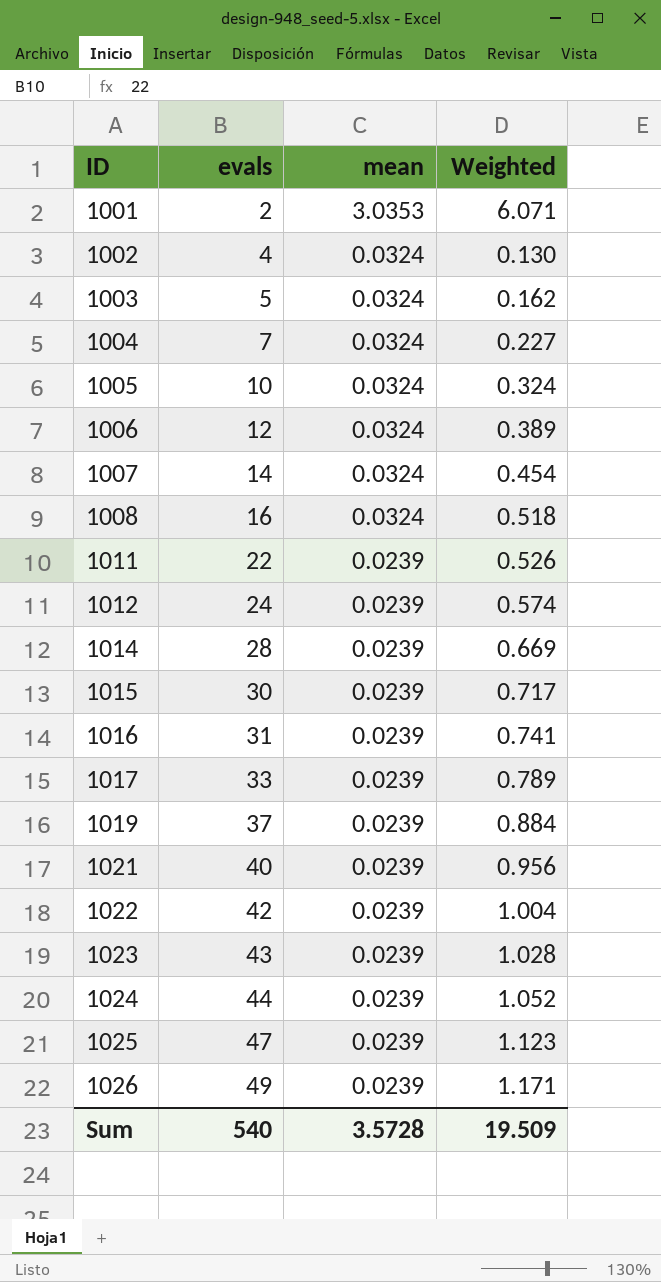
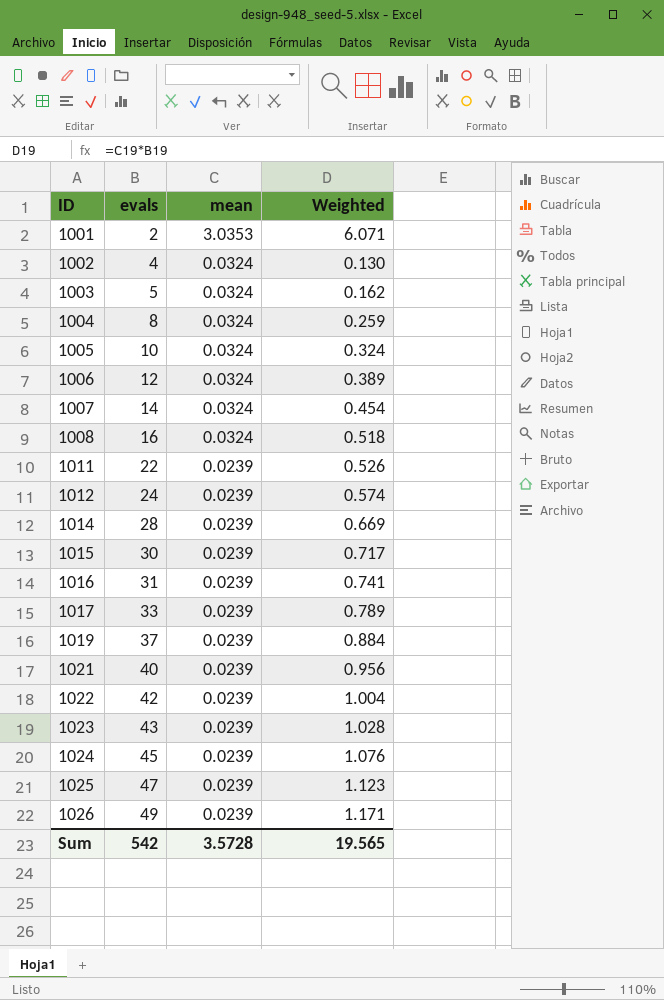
1004 | evals: 7 -> 8
1004 | Weighted: 0.227 -> 0.259
1024 | evals: 44 -> 45
1024 | Weighted: 1.052 -> 1.076
Sum | evals: 540 -> 542
Sum | Weighted: 19.509 -> 19.565

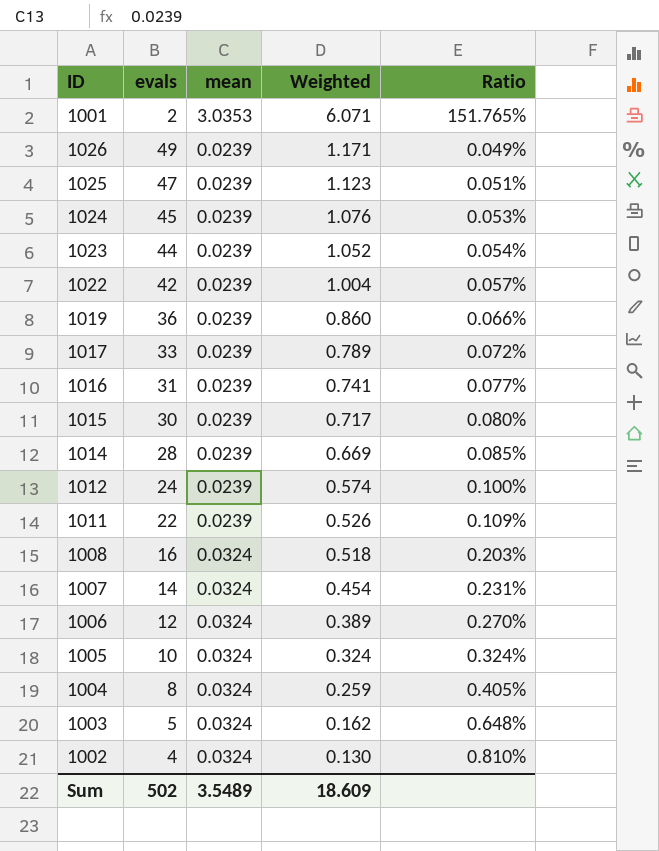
row order: ID ascending -> Weighted descending
column Ratio | formula: none -> [mean] / [evals]
row 1021: 40 | 0.0239 | 0.956 -> none
1023 | evals: 43 -> 44
1023 | Weighted: 1.028 -> 1.052
1019 | evals: 37 -> 36
1019 | Weighted: 0.884 -> 0.860
Sum | evals: 542 -> 502
Sum | mean: 3.5728 -> 3.5489
Sum | Weighted: 19.565 -> 18.609

